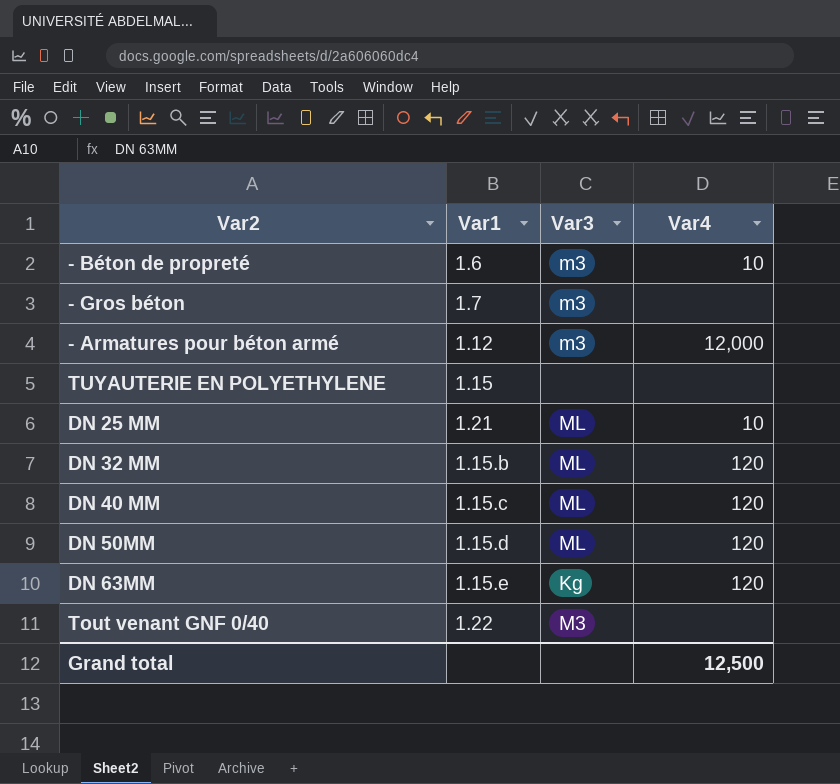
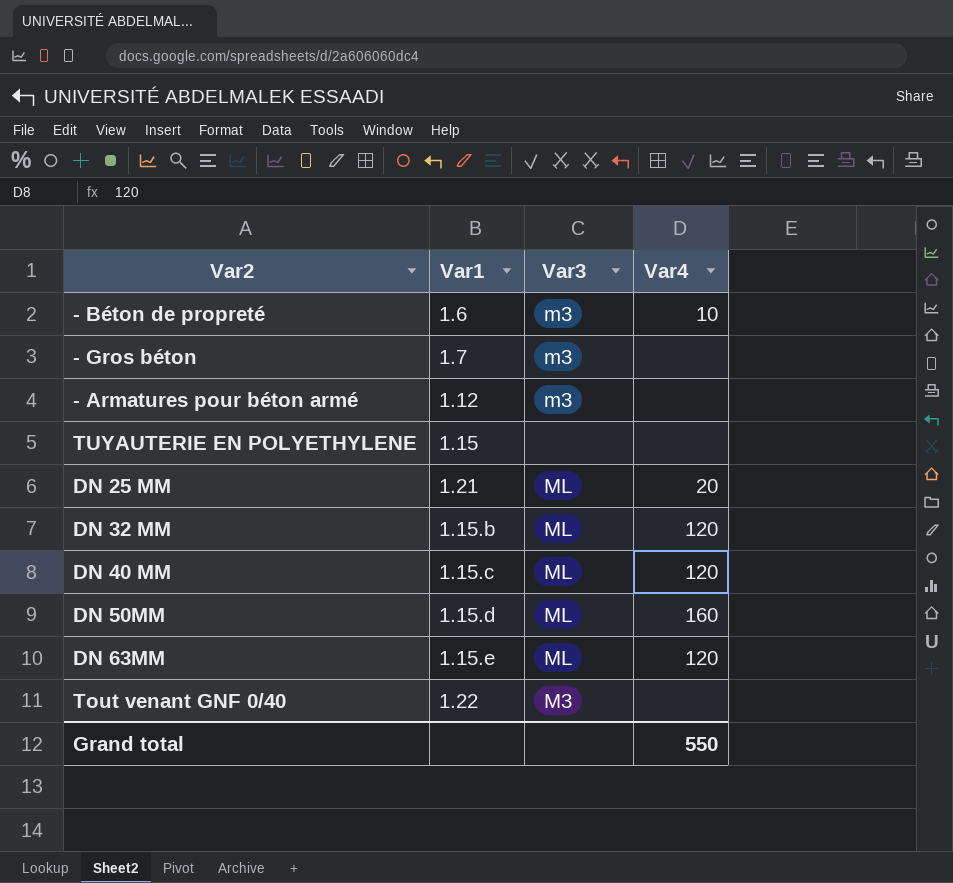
- Armatures pour béton armé | Var4: 12,000 -> none
DN 25 MM | Var4: 10 -> 20
DN 50MM | Var4: 120 -> 160
DN 63MM | Var3: Kg -> ML
Grand total | Var4: 12,500 -> 550

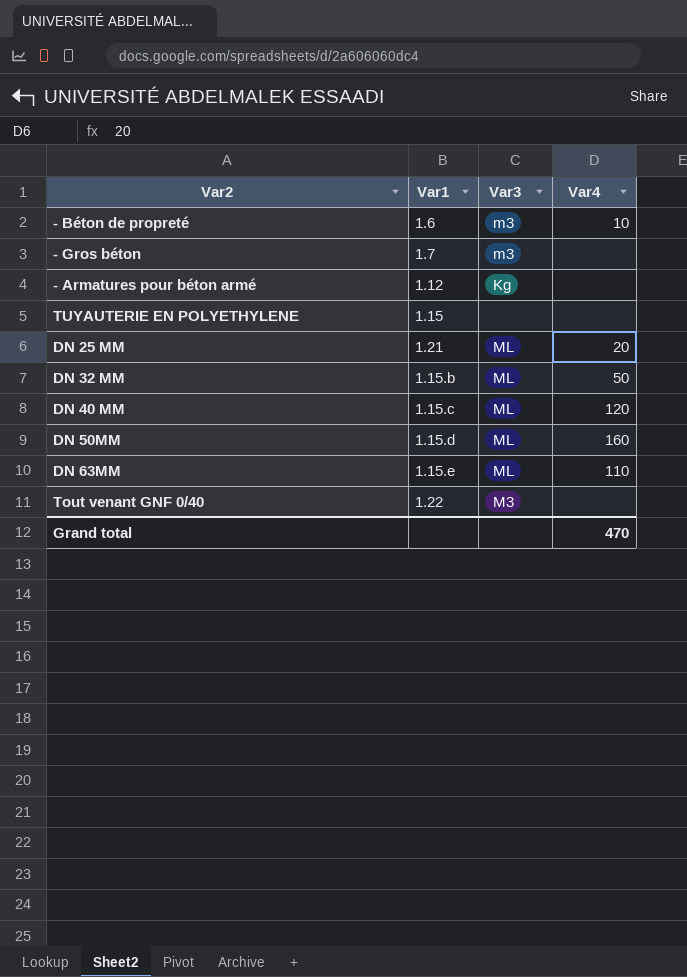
- Armatures pour béton armé | Var3: m3 -> Kg
DN 32 MM | Var4: 120 -> 50
DN 63MM | Var4: 120 -> 110
Grand total | Var4: 550 -> 470

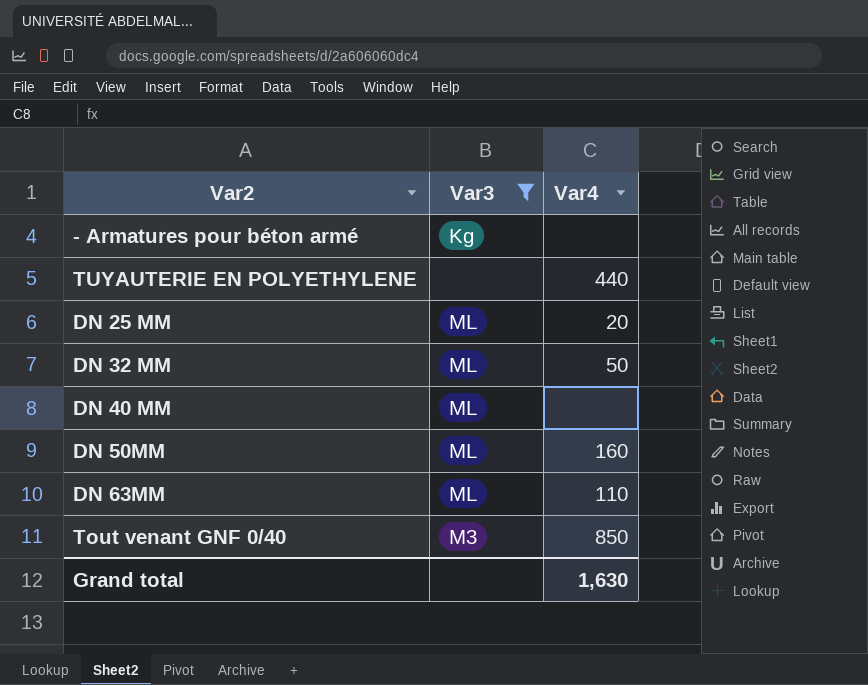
filter: none -> Var3 != m3
column Var1 | position: 2 -> none
TUYAUTERIE EN POLYETHYLENE | Var4: none -> 440
DN 40 MM | Var4: 120 -> none
Tout venant GNF 0/40 | Var4: none -> 850
Grand total | Var4: 470 -> 1,630

